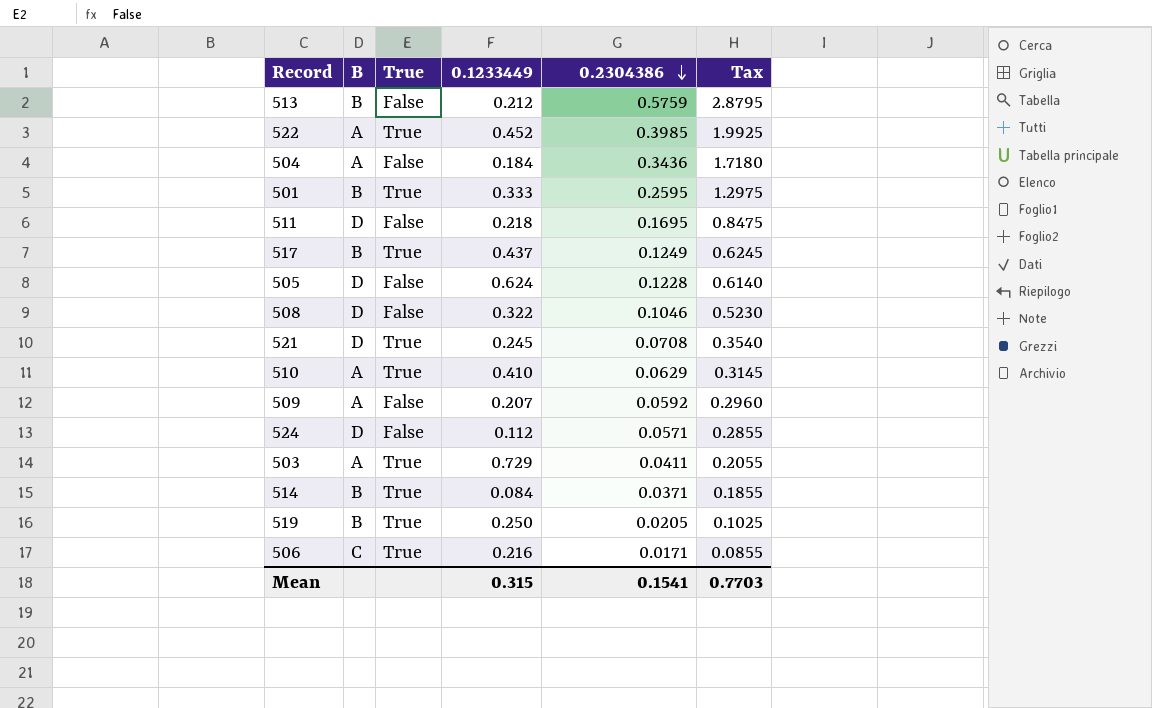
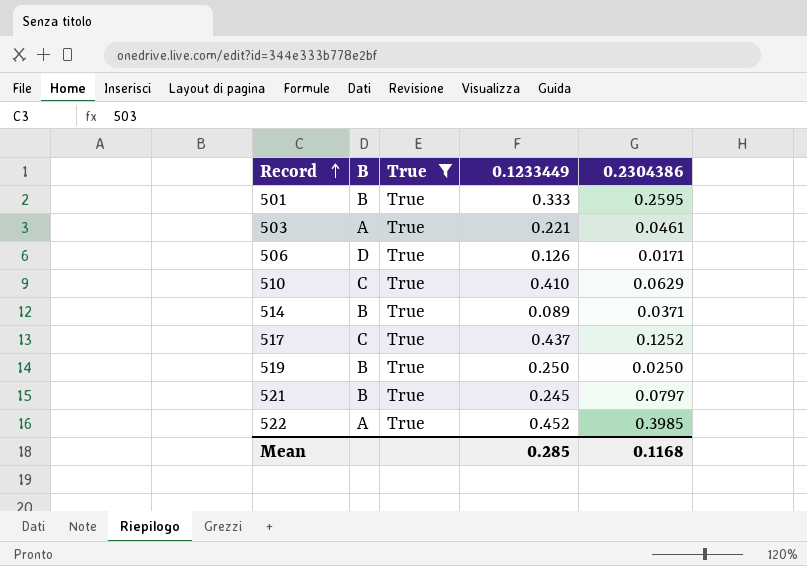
filter: none -> True = True
row order: 0.2304386 descending -> Record ascending
column Tax | formula: [0.2304386] * 5 -> none
503 | 0.1233449: 0.729 -> 0.221
503 | 0.2304386: 0.0411 -> 0.0461
506 | B: C -> D
506 | 0.1233449: 0.216 -> 0.126
510 | B: A -> C
514 | 0.1233449: 0.084 -> 0.089
517 | B: B -> C
517 | 0.2304386: 0.1249 -> 0.1252
519 | 0.2304386: 0.0205 -> 0.0250
521 | B: D -> B
521 | 0.2304386: 0.0708 -> 0.0797
Mean | 0.1233449: 0.315 -> 0.285
Mean | 0.2304386: 0.1541 -> 0.1168

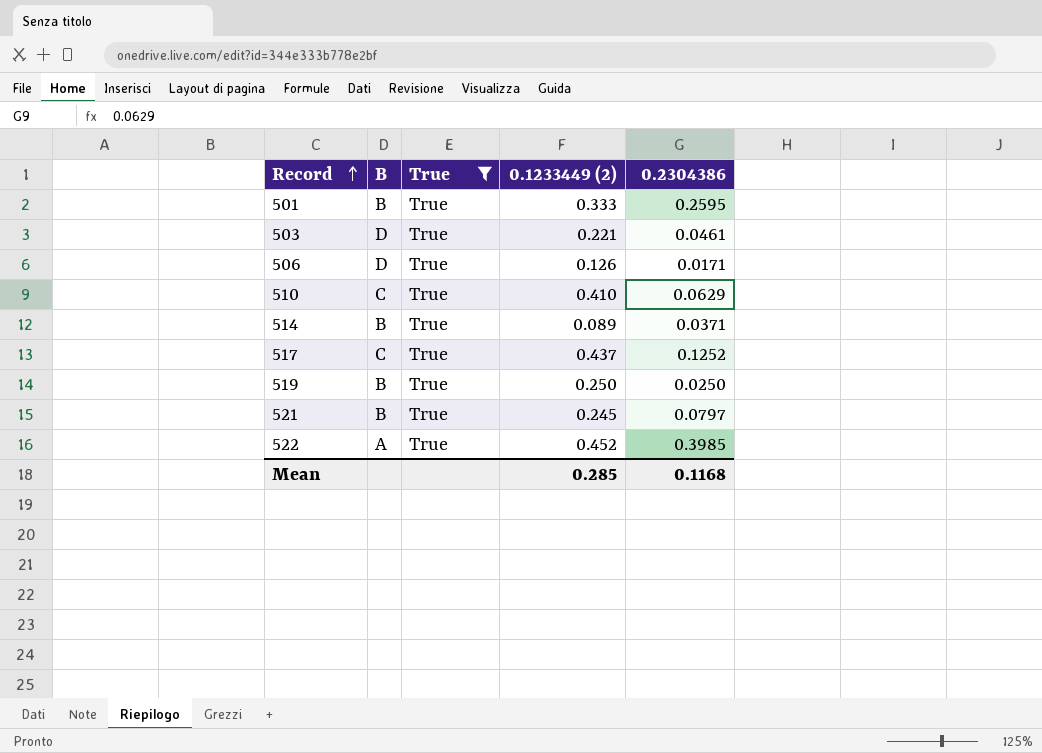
column name: 0.1233449 -> 0.1233449 (2)
503 | B: A -> D

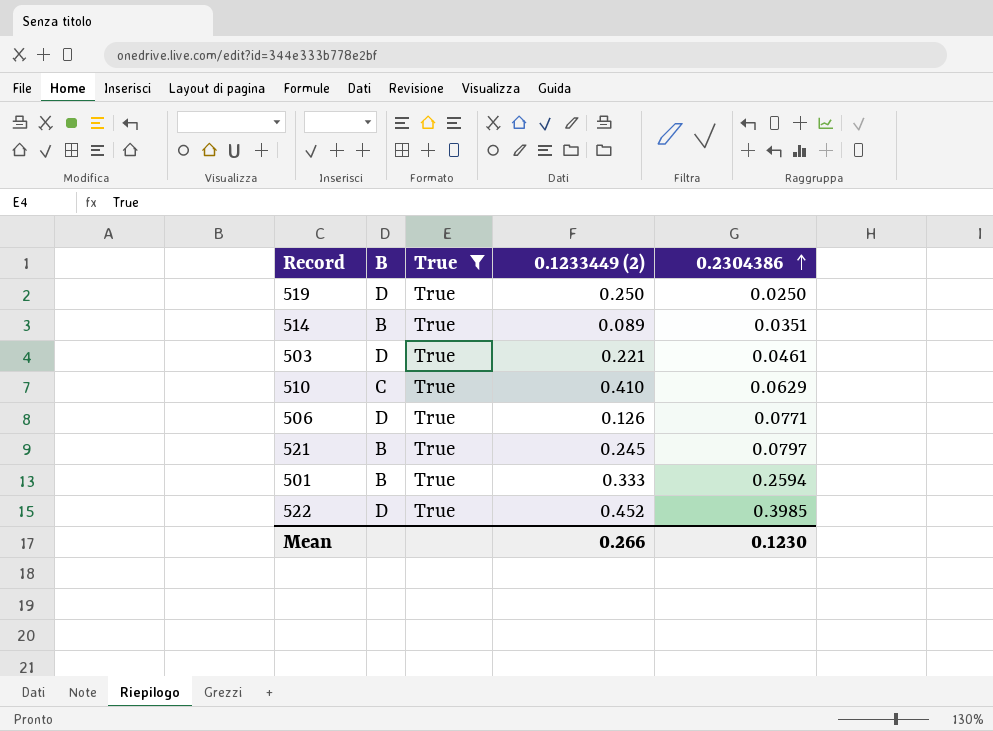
row order: Record ascending -> 0.2304386 ascending
row 517: C | True | 0.437 | 0.1252 -> none
519 | B: B -> D
514 | 0.2304386: 0.0371 -> 0.0351
506 | 0.2304386: 0.0171 -> 0.0771
501 | 0.2304386: 0.2595 -> 0.2594
522 | B: A -> D
Mean | 0.1233449 (2): 0.285 -> 0.266
Mean | 0.2304386: 0.1168 -> 0.1230

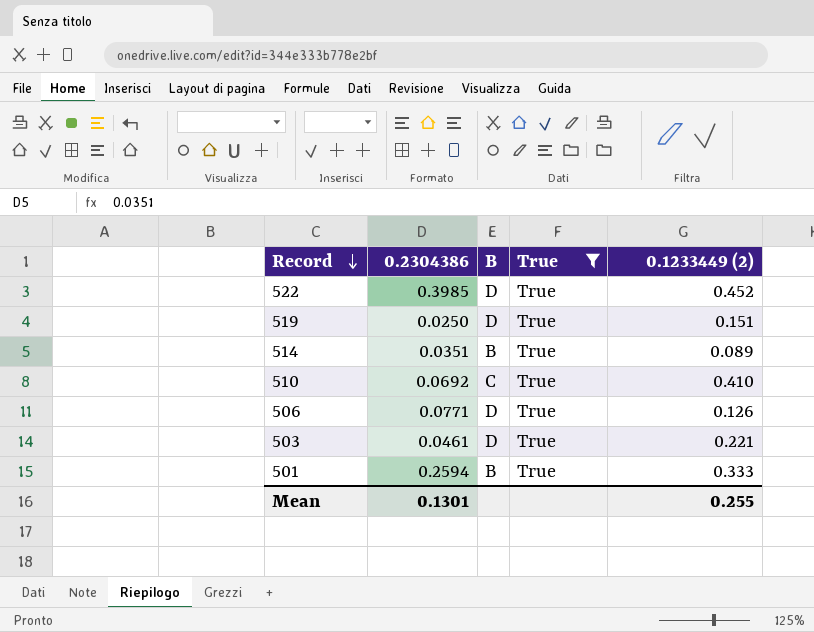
row order: 0.2304386 ascending -> Record descending
column 0.2304386 | position: 5 -> 2
row 521: B | True | 0.245 | 0.0797 -> none
519 | 0.1233449 (2): 0.250 -> 0.151
510 | 0.2304386: 0.0629 -> 0.0692
Mean | 0.2304386: 0.1230 -> 0.1301
Mean | 0.1233449 (2): 0.266 -> 0.255

